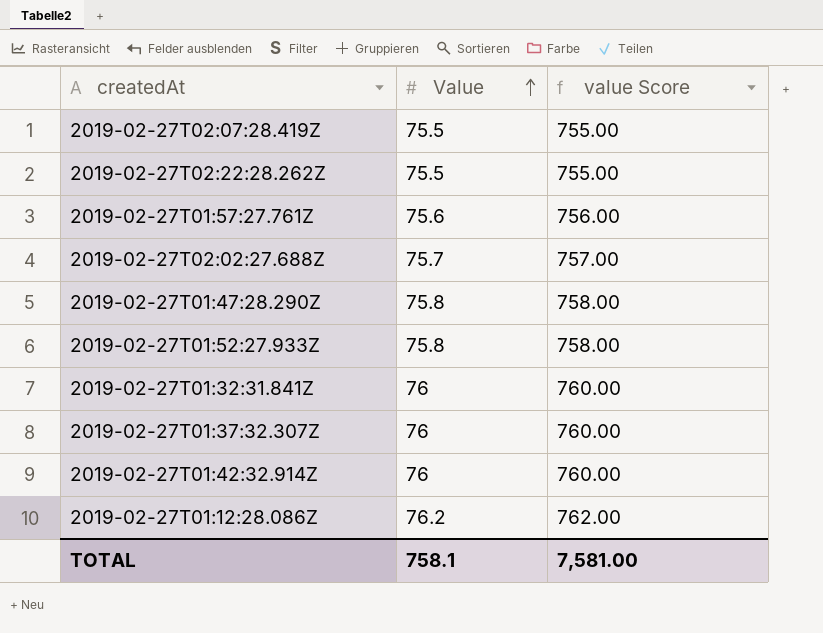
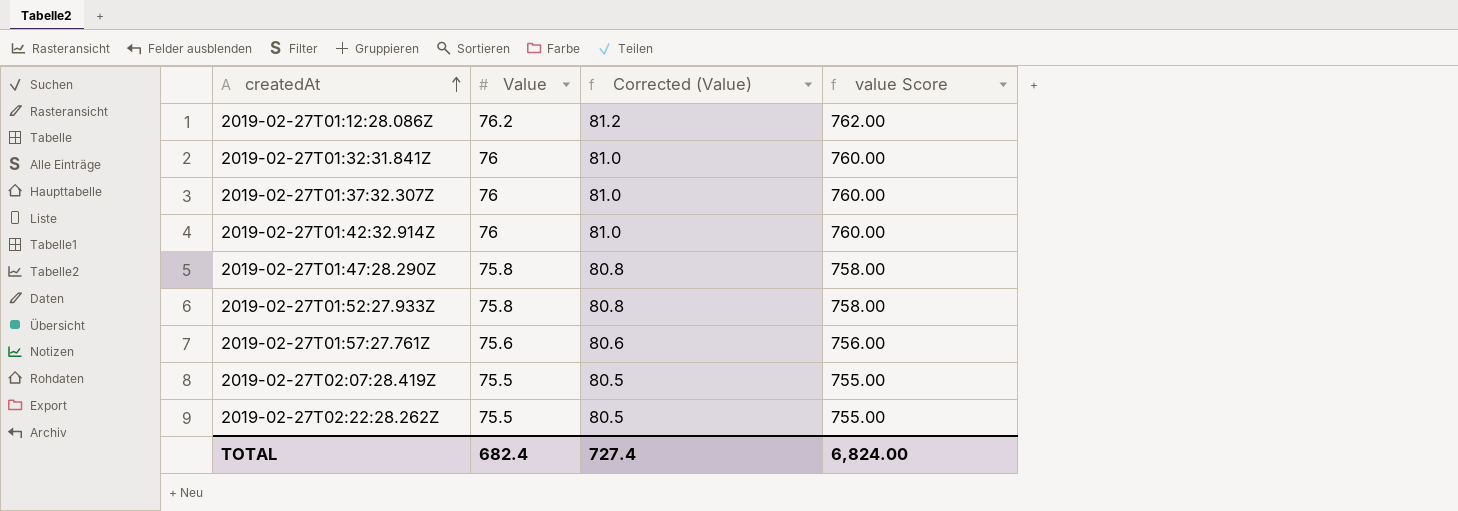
row order: Value ascending -> createdAt ascending
column Corrected (Value) | formula: none -> [Value] + 5
row 2019-02-27T02:02:27.688Z: 75.7 | 757.00 -> none
TOTAL | Value: 758.1 -> 682.4
TOTAL | value Score: 7,581.00 -> 6,824.00

